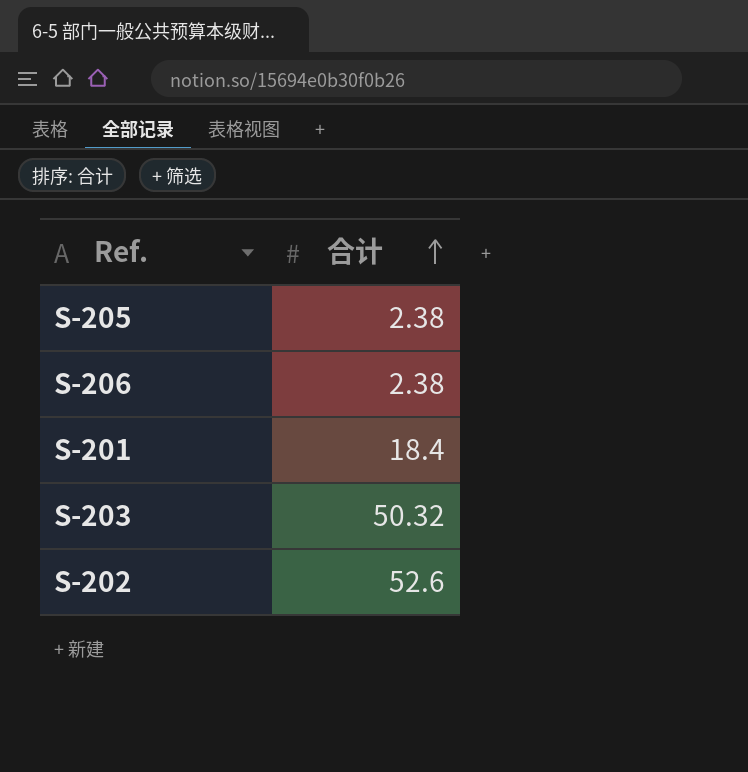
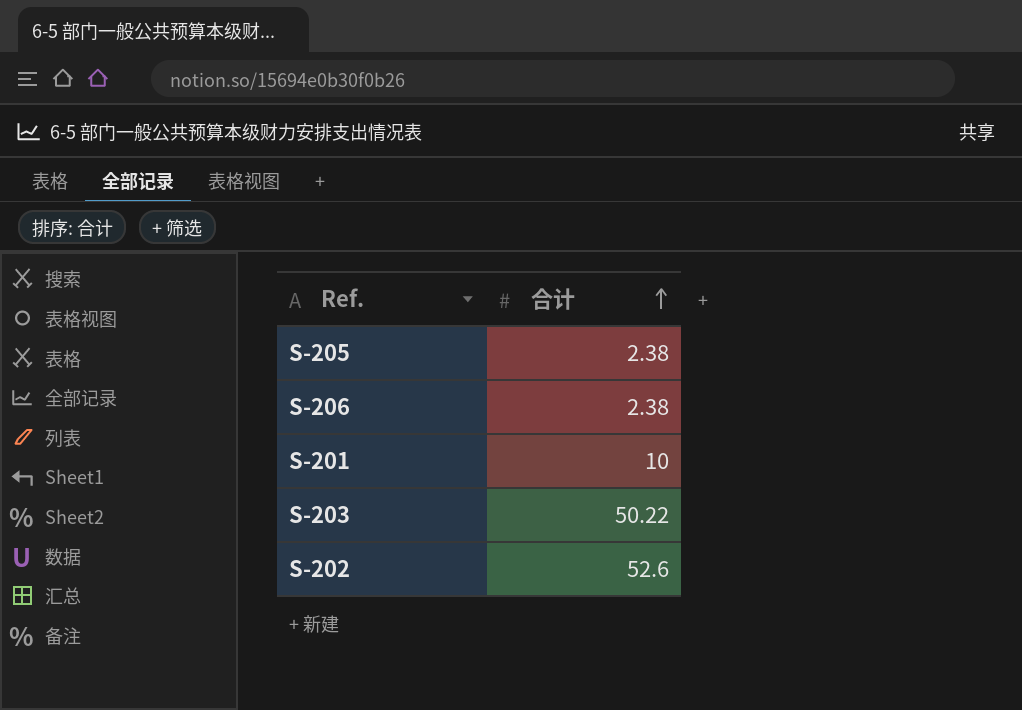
S-201 | 合计: 18.4 -> 10
S-203 | 合计: 50.32 -> 50.22

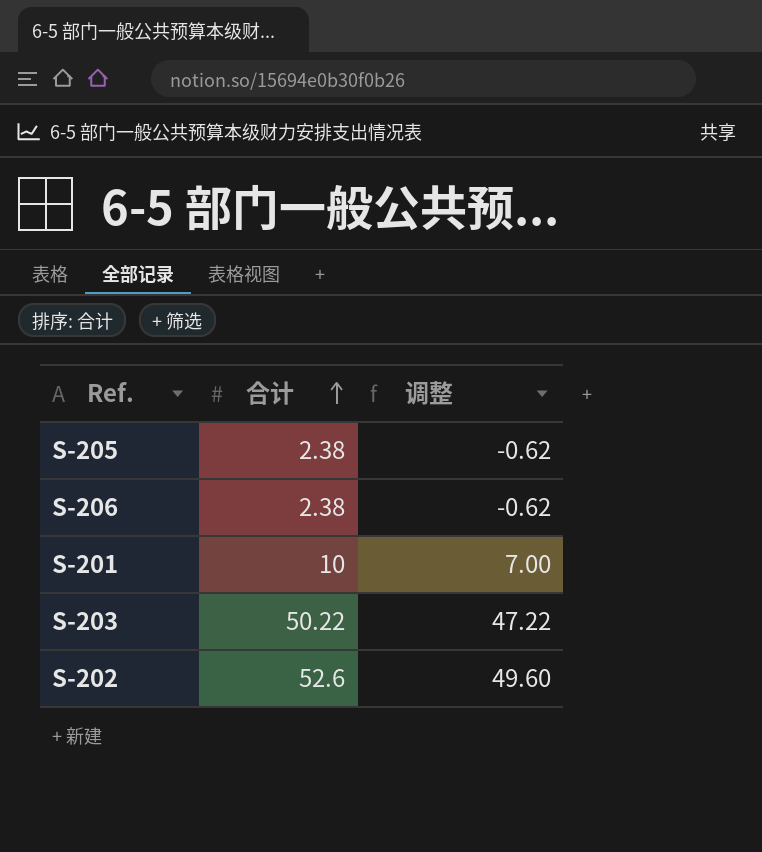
column 调整 | formula: none -> [合计] - 3

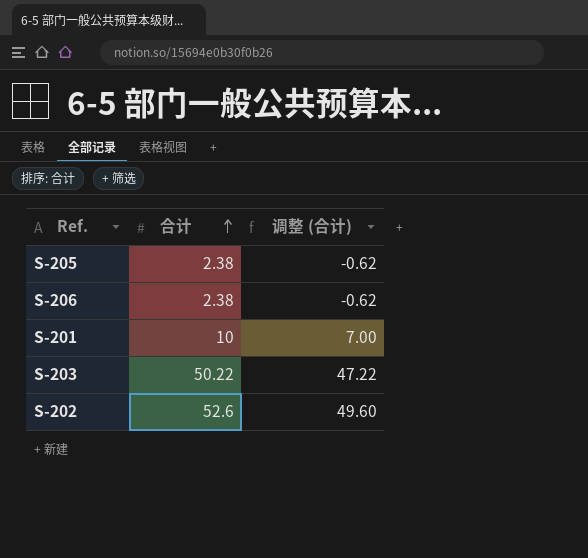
column name: 调整 -> 调整 (合计)

